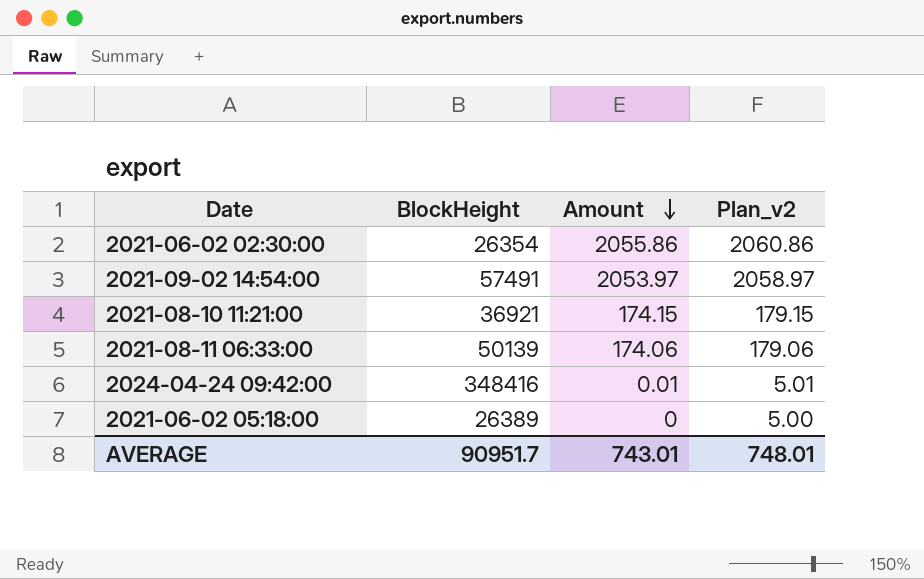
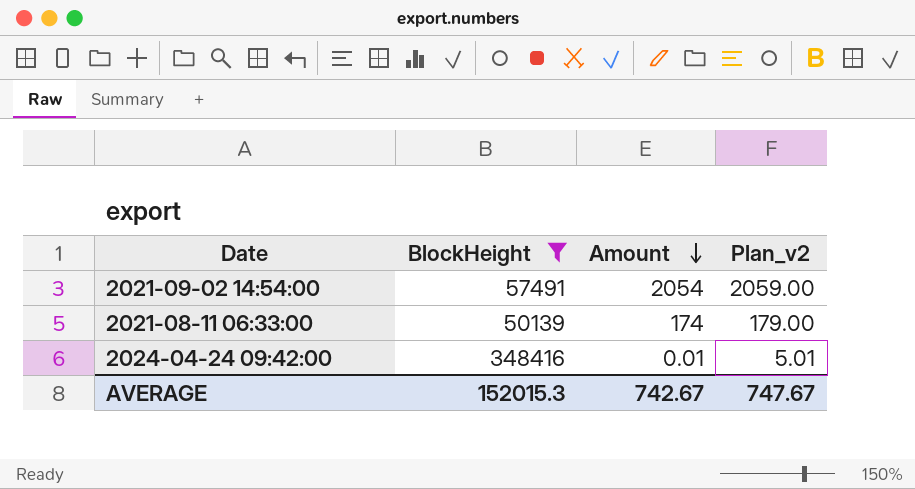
filter: none -> BlockHeight >= 50139
2021-09-02 14:54:00 | Amount: 2053.97 -> 2054
2021-09-02 14:54:00 | Plan_v2: 2058.97 -> 2059.00
2021-08-11 06:33:00 | Amount: 174.06 -> 174
2021-08-11 06:33:00 | Plan_v2: 179.06 -> 179.00
AVERAGE | BlockHeight: 90951.7 -> 152015.3
AVERAGE | Amount: 743.01 -> 742.67
AVERAGE | Plan_v2: 748.01 -> 747.67

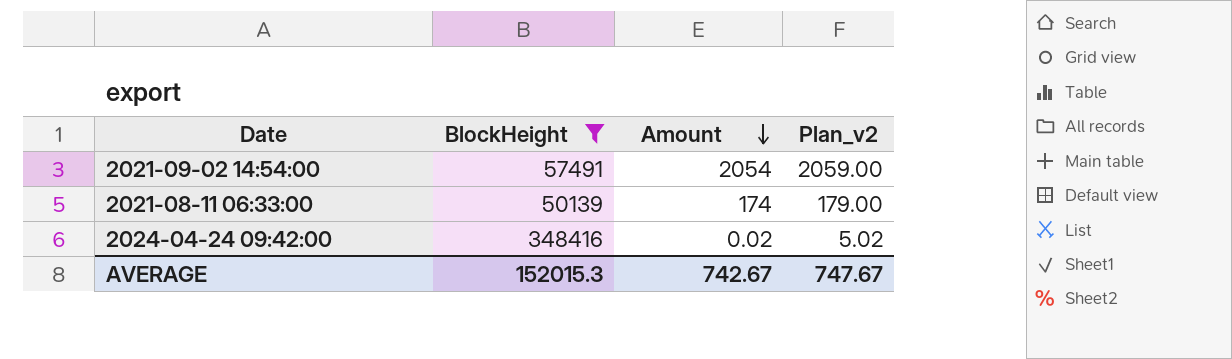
2024-04-24 09:42:00 | Amount: 0.01 -> 0.02
2024-04-24 09:42:00 | Plan_v2: 5.01 -> 5.02

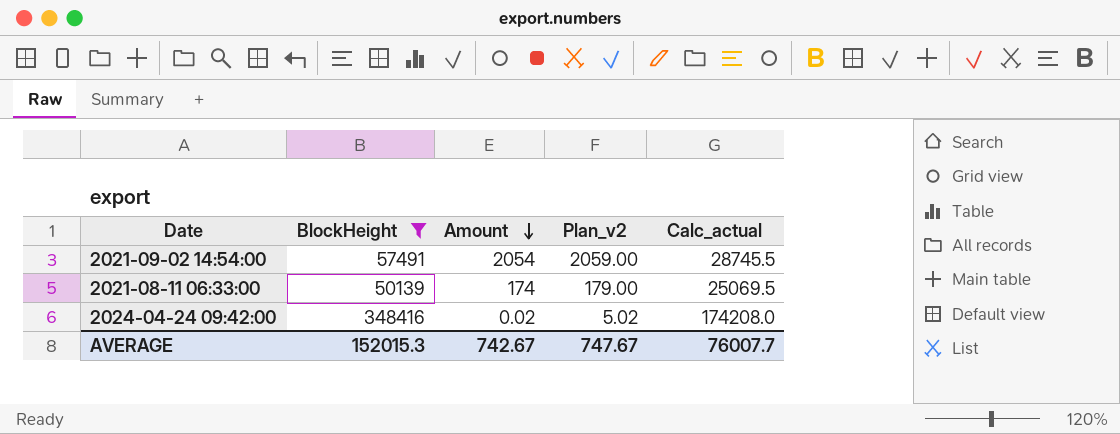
column Calc_actual | formula: none -> [BlockHeight] * 0.5

